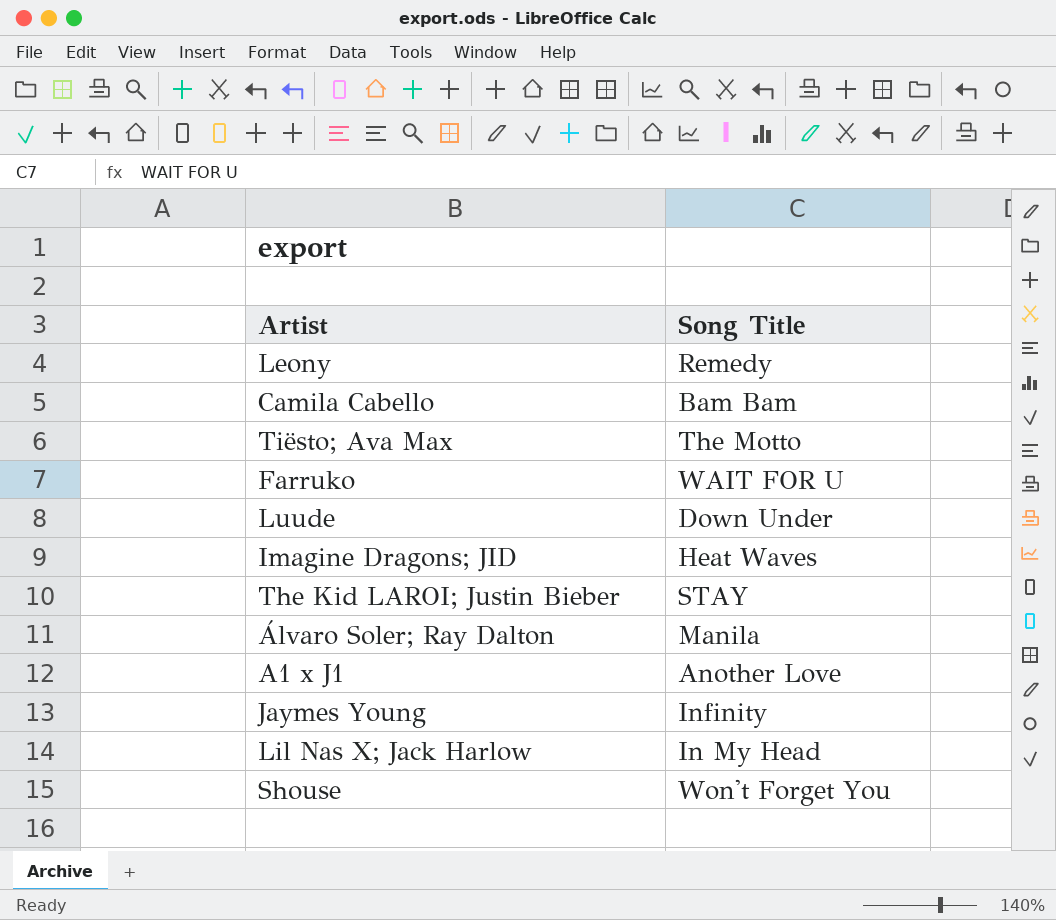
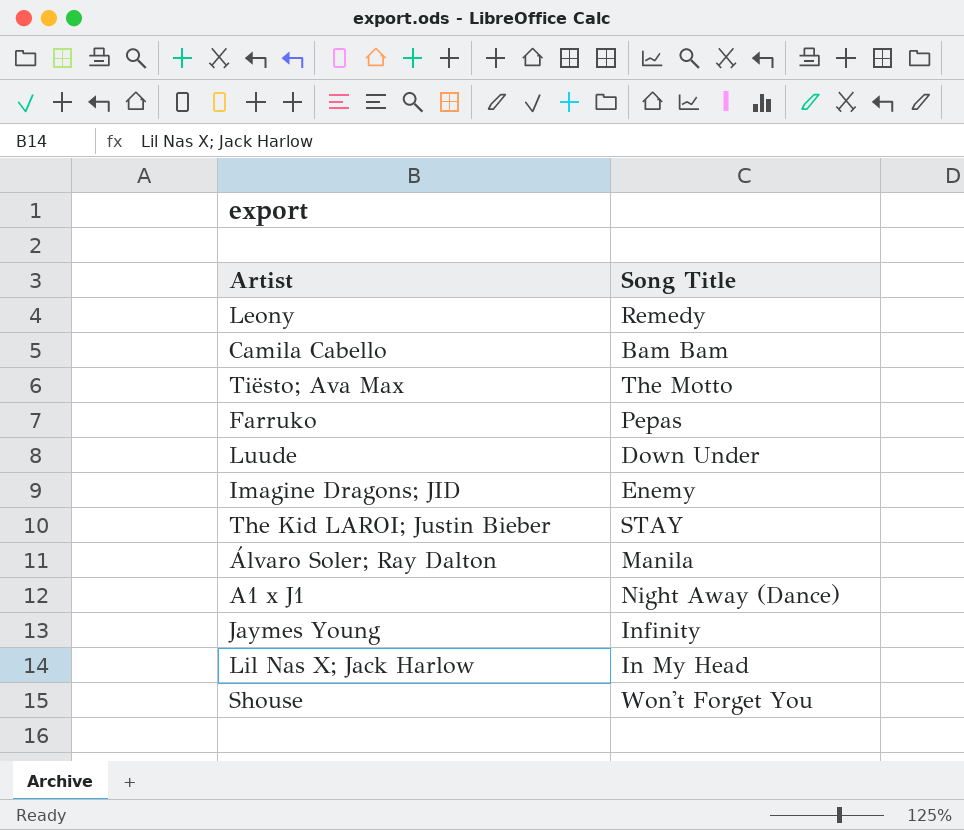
Farruko | Song Title: WAIT FOR U -> Pepas
Imagine Dragons; JID | Song Title: Heat Waves -> Enemy
A1 x J1 | Song Title: Another Love -> Night Away (Dance)

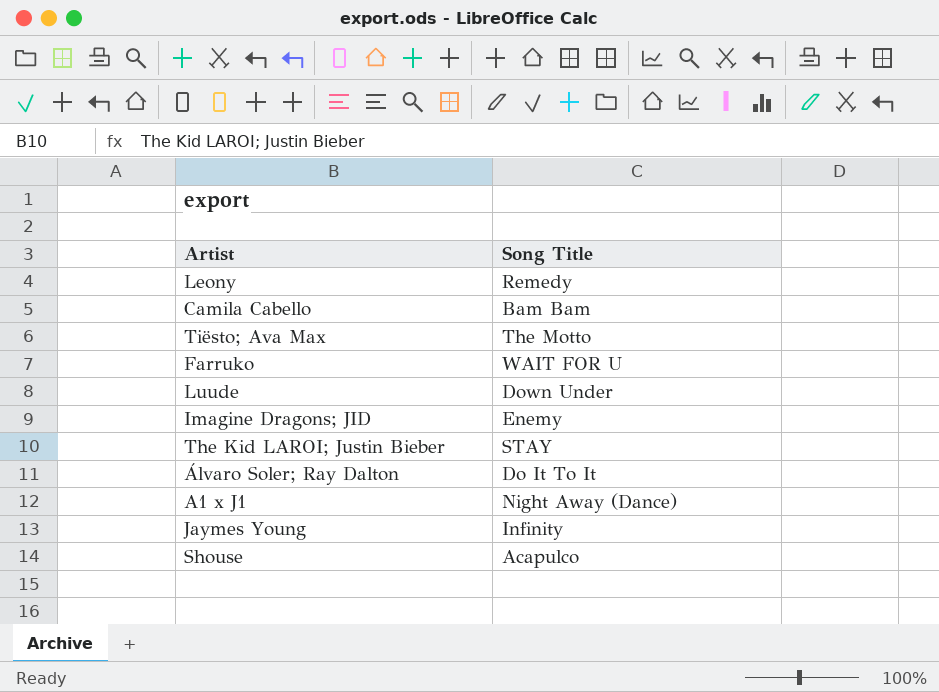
row Lil Nas X; Jack Harlow: In My Head -> none
Farruko | Song Title: Pepas -> WAIT FOR U
Álvaro Soler; Ray Dalton | Song Title: Manila -> Do It To It
Shouse | Song Title: Won't Forget You -> Acapulco

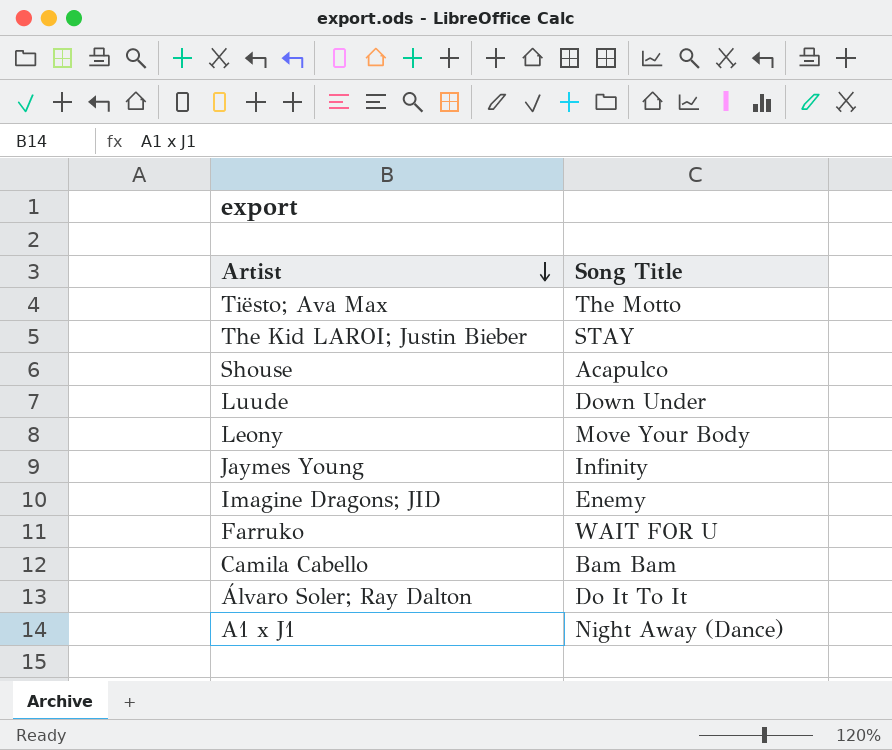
row order: none -> Artist descending
Leony | Song Title: Remedy -> Move Your Body

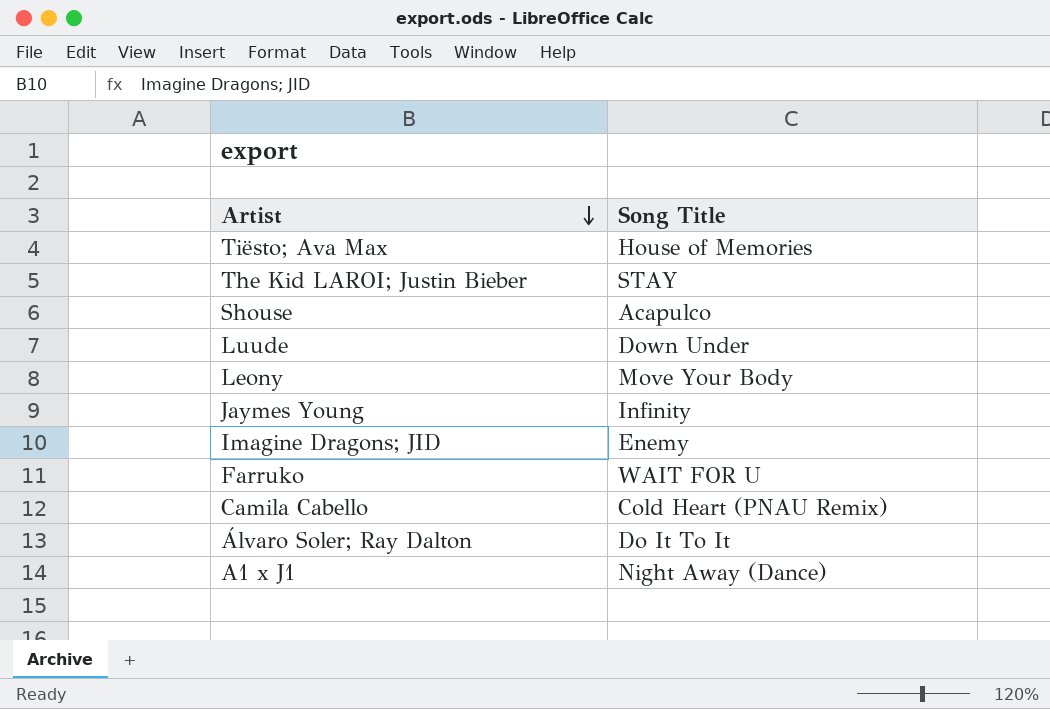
Tiësto; Ava Max | Song Title: The Motto -> House of Memories
Camila Cabello | Song Title: Bam Bam -> Cold Heart (PNAU Remix)

